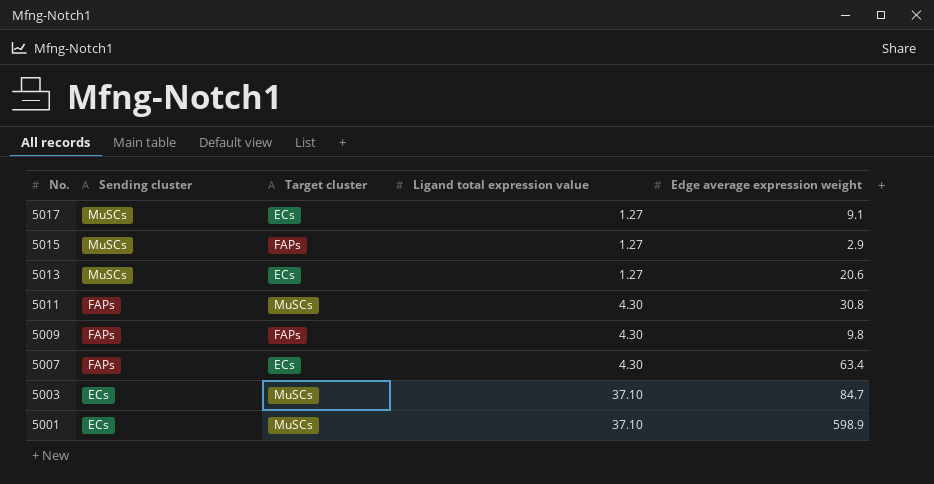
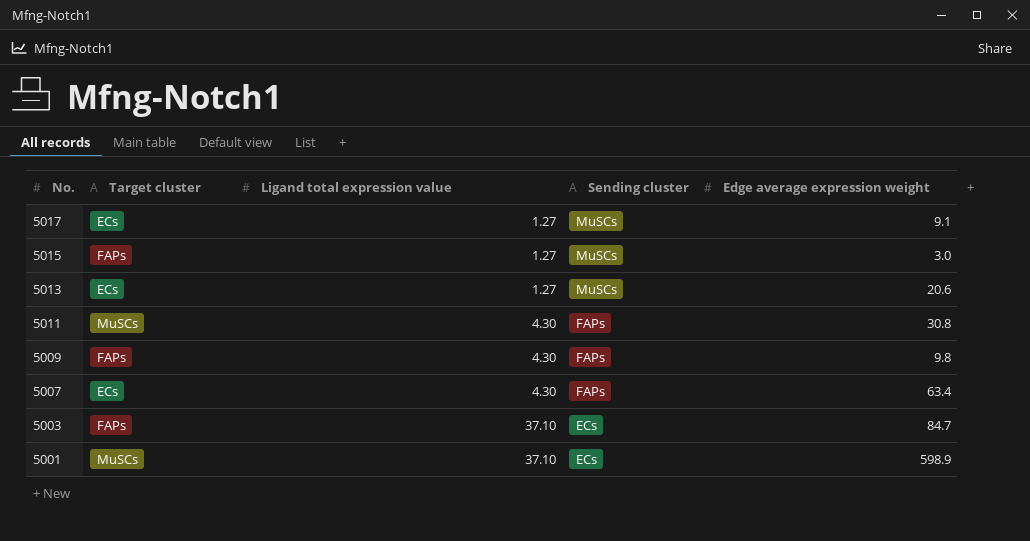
column Sending cluster | position: 2 -> 4
5015 | Edge average expression weight: 2.9 -> 3.0
5003 | Target cluster: MuSCs -> FAPs

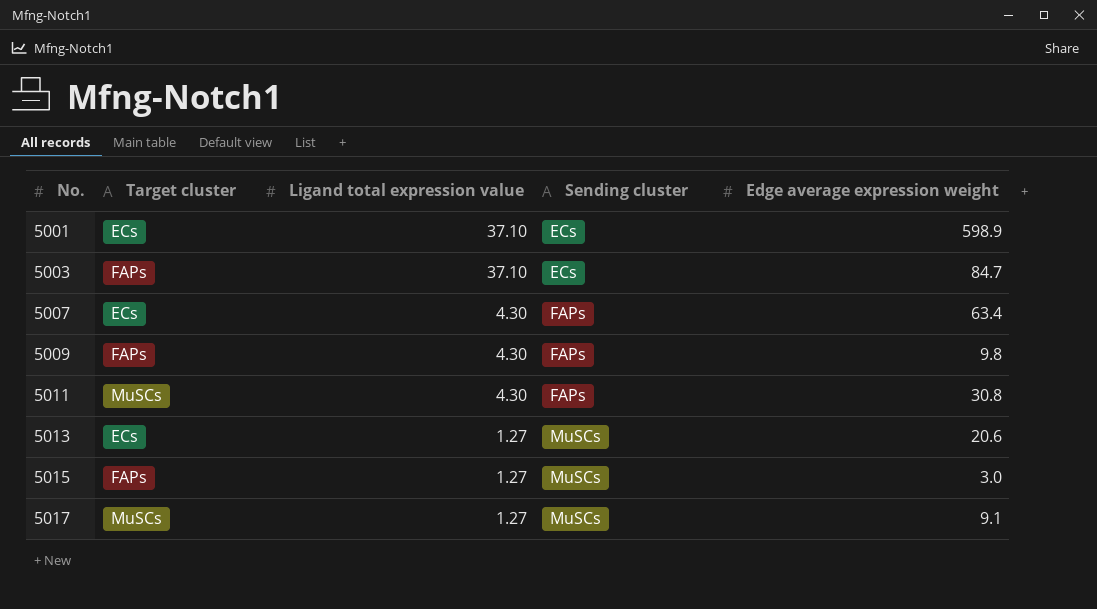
row order: No. descending -> No. ascending
5001 | Target cluster: MuSCs -> ECs
5017 | Target cluster: ECs -> MuSCs

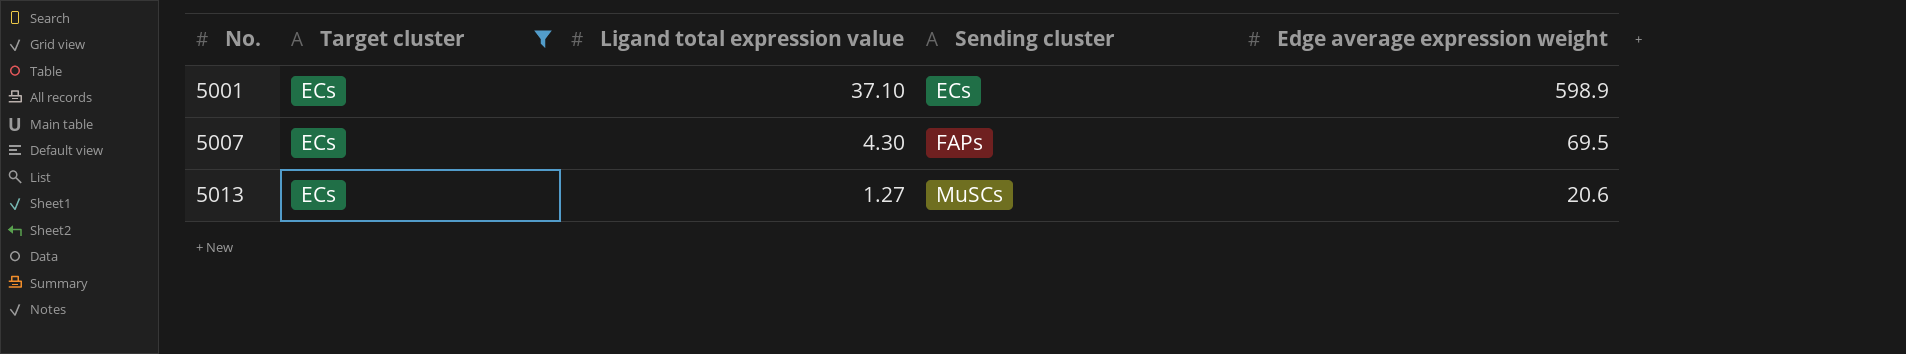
filter: none -> Target cluster = ECs
5007 | Edge average expression weight: 63.4 -> 69.5

